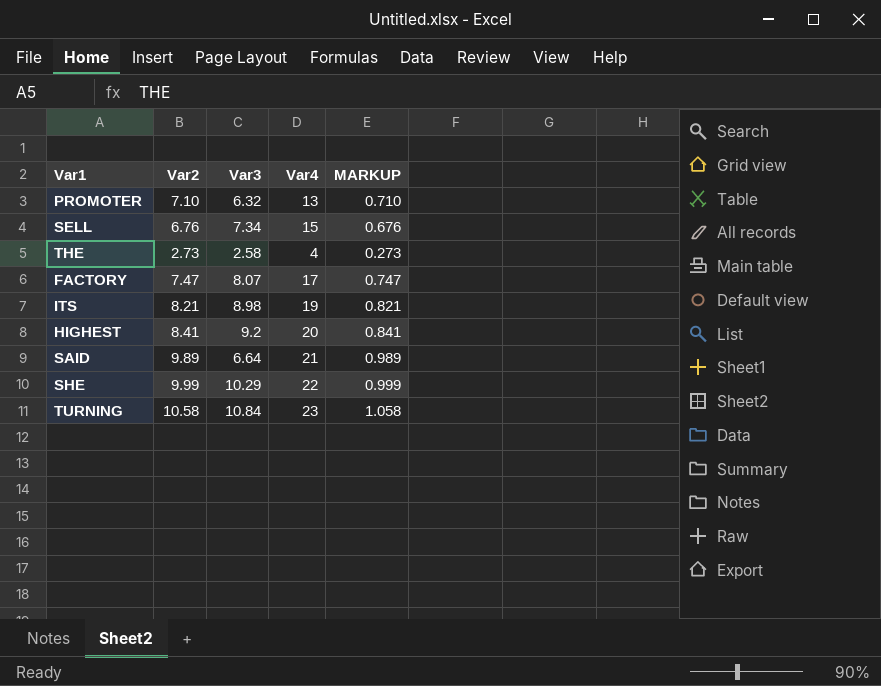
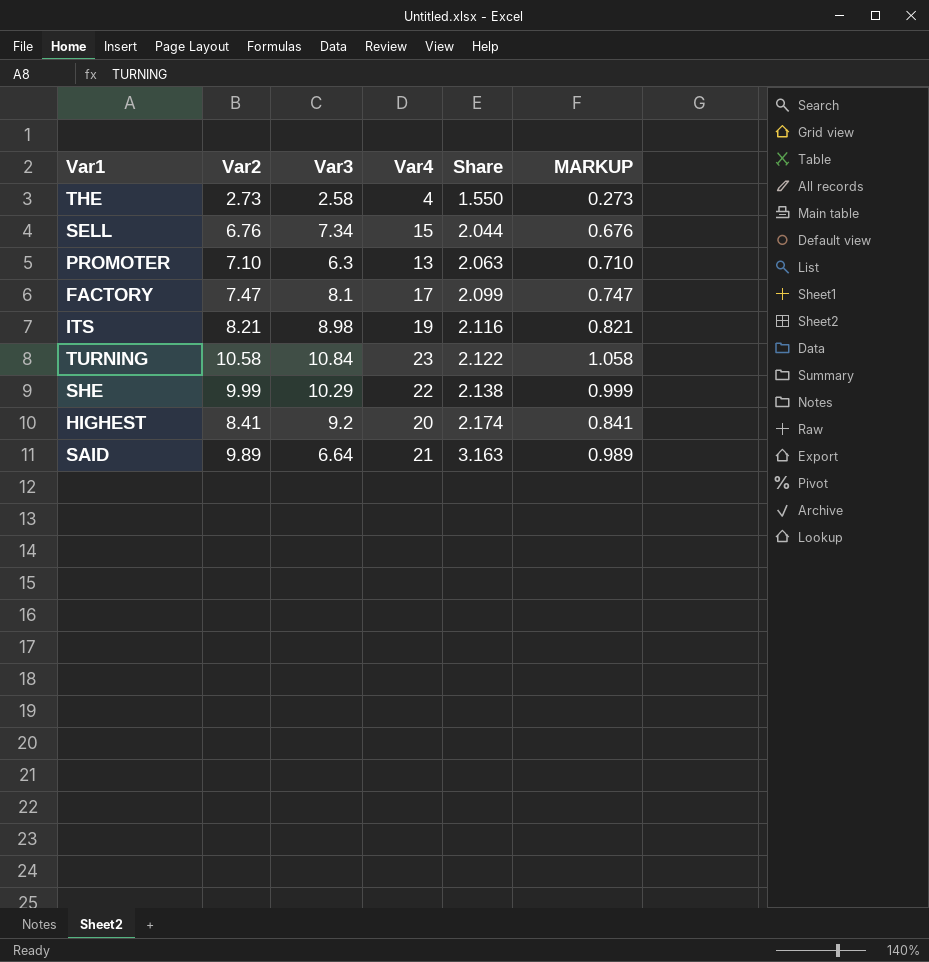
row order: none -> Share ascending
column Share | formula: none -> [Var4] / [Var3]
PROMOTER | Var3: 6.32 -> 6.3
FACTORY | Var3: 8.07 -> 8.1

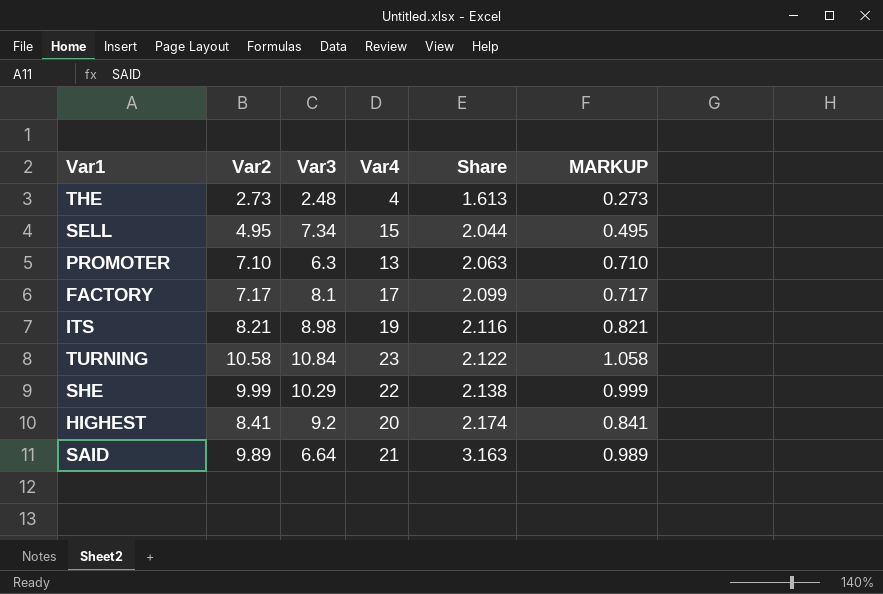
THE | Var3: 2.58 -> 2.48
THE | Share: 1.550 -> 1.613
SELL | Var2: 6.76 -> 4.95
SELL | MARKUP: 0.676 -> 0.495
FACTORY | Var2: 7.47 -> 7.17
FACTORY | MARKUP: 0.747 -> 0.717

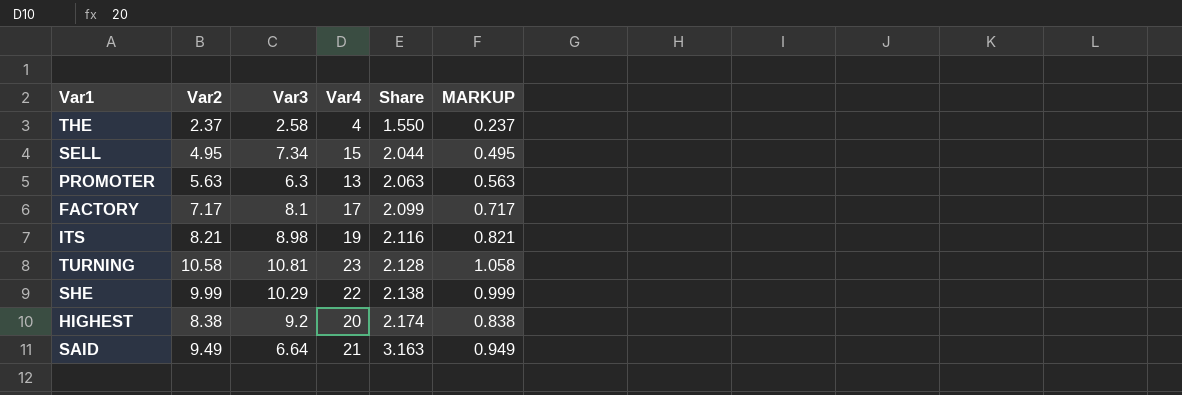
THE | Var2: 2.73 -> 2.37
THE | Var3: 2.48 -> 2.58
THE | Share: 1.613 -> 1.550
THE | MARKUP: 0.273 -> 0.237
PROMOTER | Var2: 7.10 -> 5.63
PROMOTER | MARKUP: 0.710 -> 0.563
TURNING | Var3: 10.84 -> 10.81
TURNING | Share: 2.122 -> 2.128
HIGHEST | Var2: 8.41 -> 8.38
HIGHEST | MARKUP: 0.841 -> 0.838
SAID | Var2: 9.89 -> 9.49
SAID | MARKUP: 0.989 -> 0.949

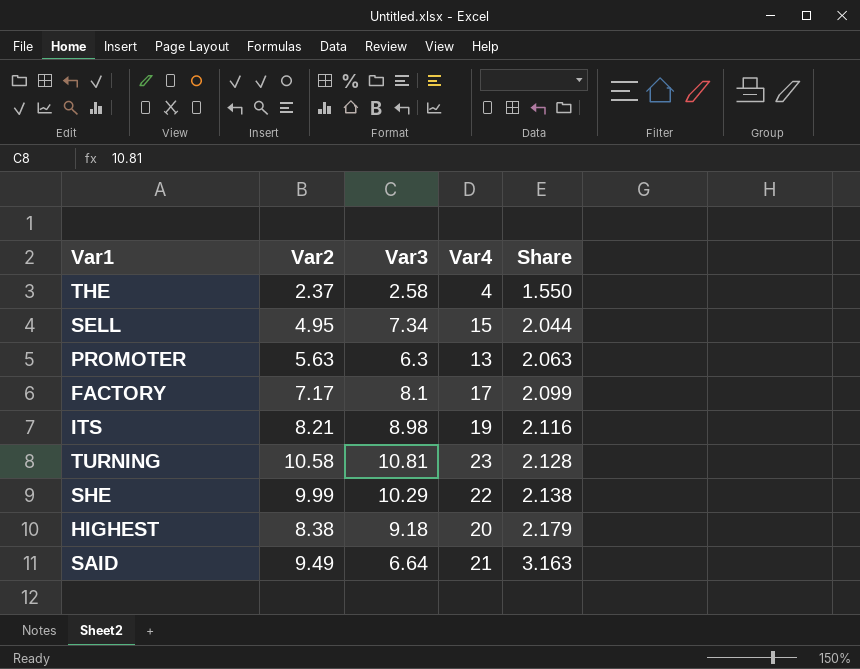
column MARKUP | formula: [Var2] * 0.1 -> none
HIGHEST | Var3: 9.2 -> 9.18
HIGHEST | Share: 2.174 -> 2.179

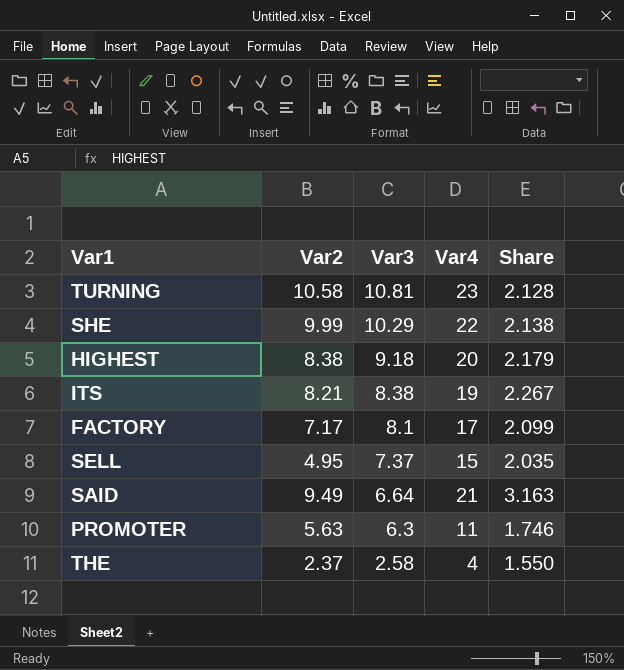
row order: Share ascending -> Var3 descending
ITS | Var3: 8.98 -> 8.38
ITS | Share: 2.116 -> 2.267
SELL | Var3: 7.34 -> 7.37
SELL | Share: 2.044 -> 2.035
PROMOTER | Var4: 13 -> 11
PROMOTER | Share: 2.063 -> 1.746

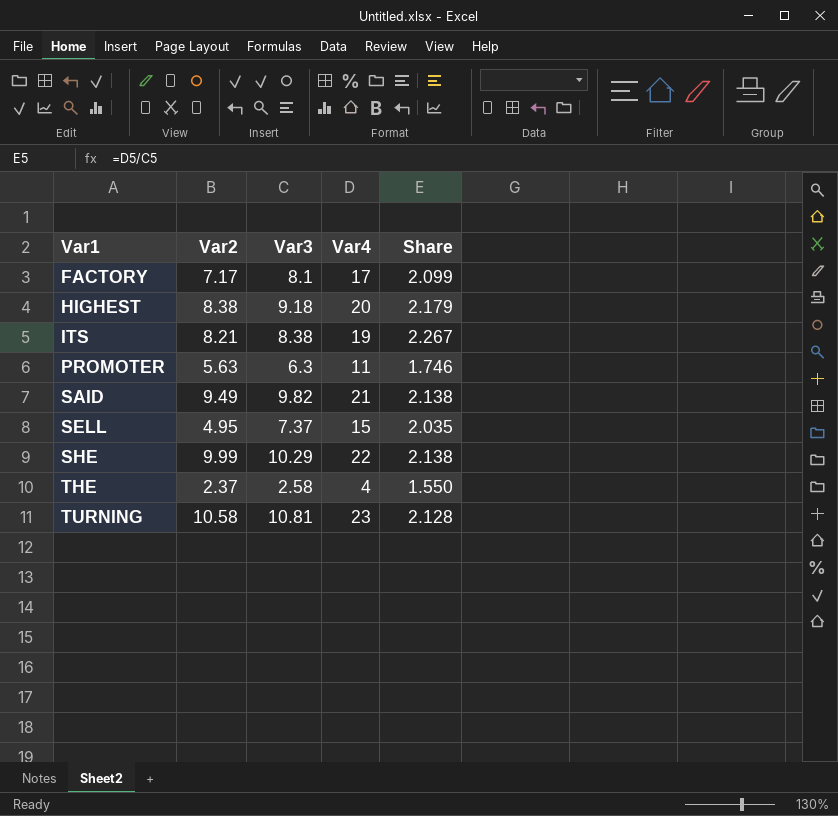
row order: Var3 descending -> Var1 ascending
SAID | Var3: 6.64 -> 9.82
SAID | Share: 3.163 -> 2.138

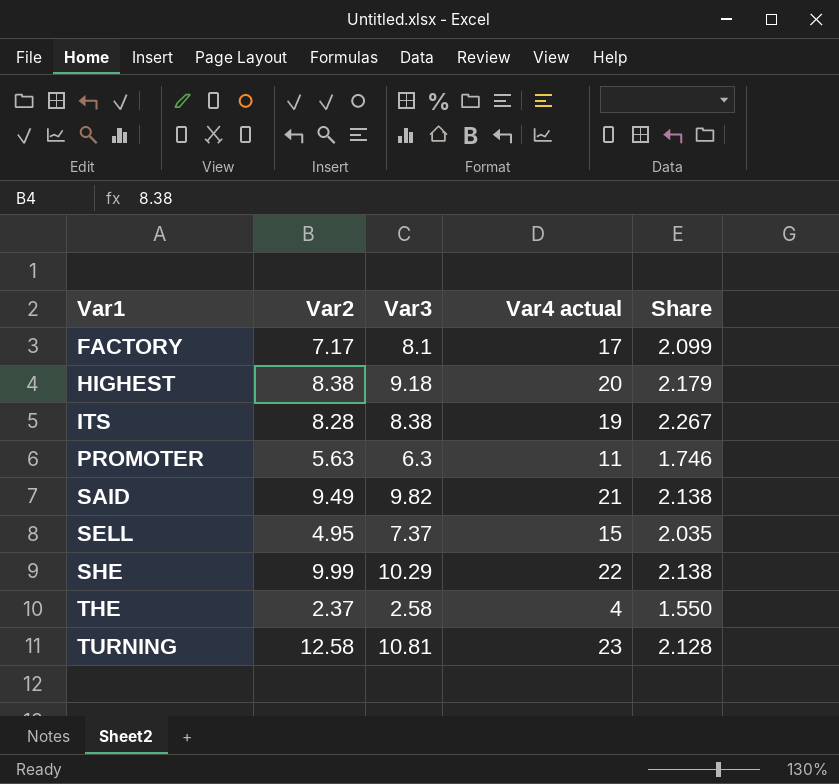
column name: Var4 -> Var4 actual
ITS | Var2: 8.21 -> 8.28
TURNING | Var2: 10.58 -> 12.58

